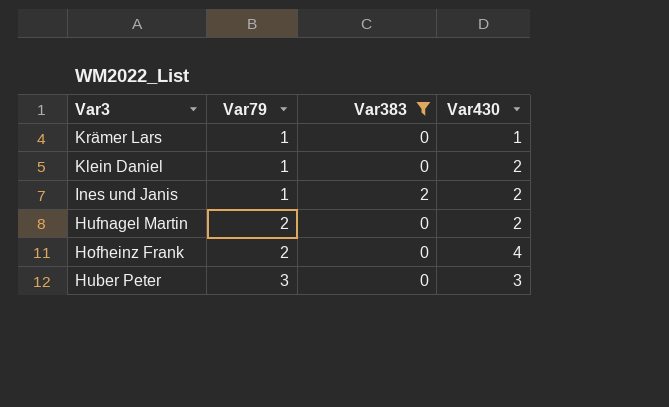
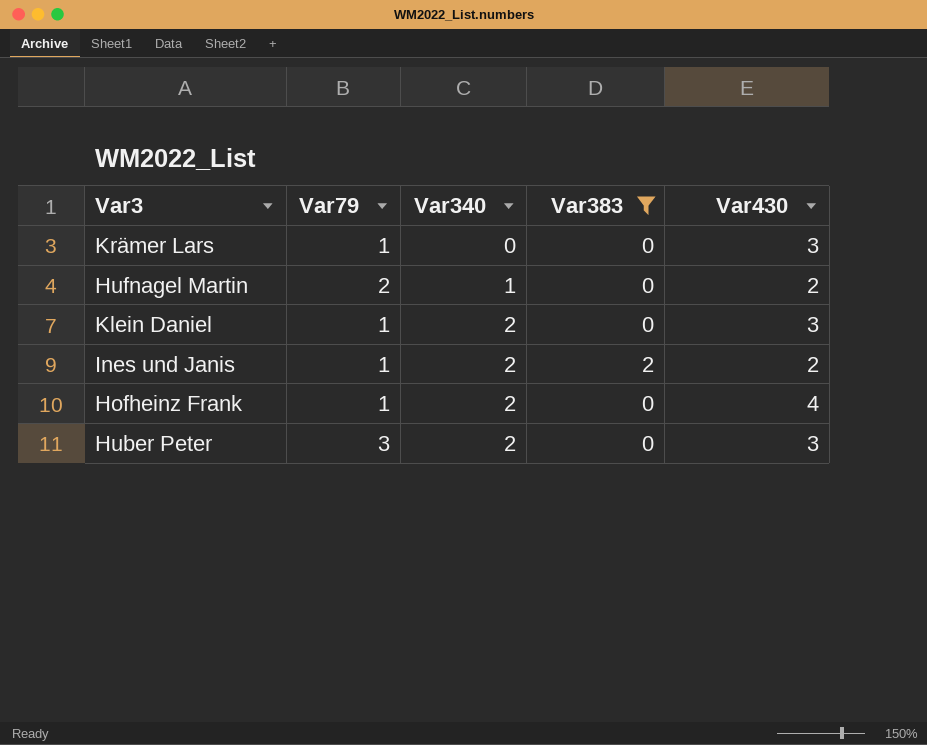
row order: Var79 ascending -> Var340 ascending
column Var340 | position: none -> 3
Krämer Lars | Var430: 1 -> 3
Klein Daniel | Var430: 2 -> 3
Hofheinz Frank | Var79: 2 -> 1

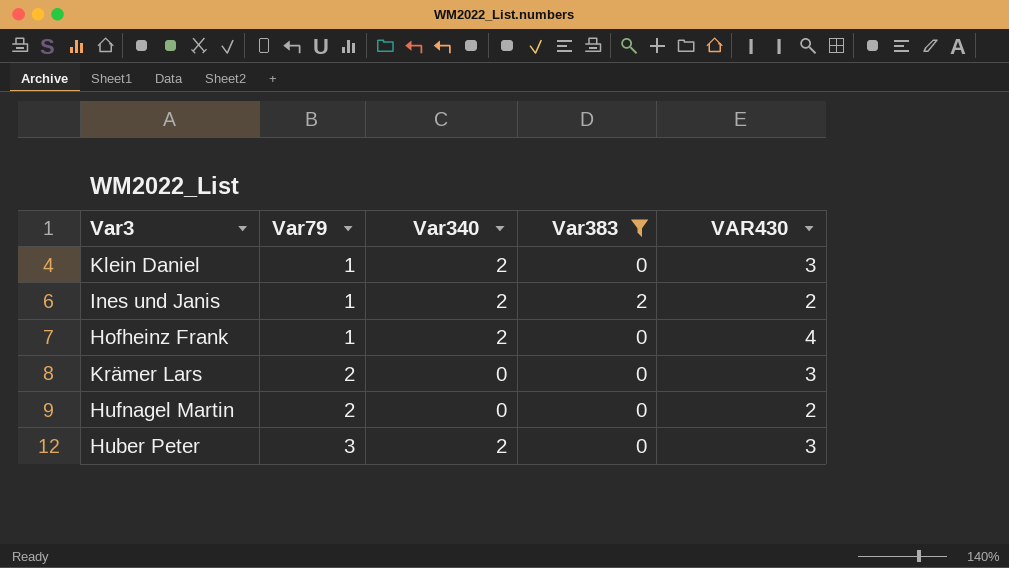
row order: Var340 ascending -> Var79 ascending
column name: Var430 -> VAR430
Krämer Lars | Var79: 1 -> 2
Hufnagel Martin | Var340: 1 -> 0

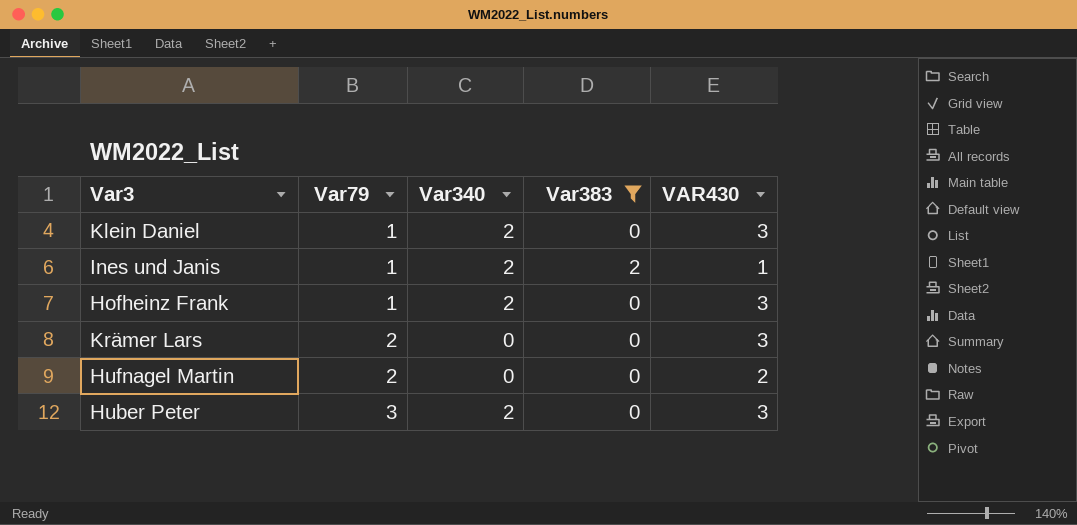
Ines und Janis | VAR430: 2 -> 1
Hofheinz Frank | VAR430: 4 -> 3

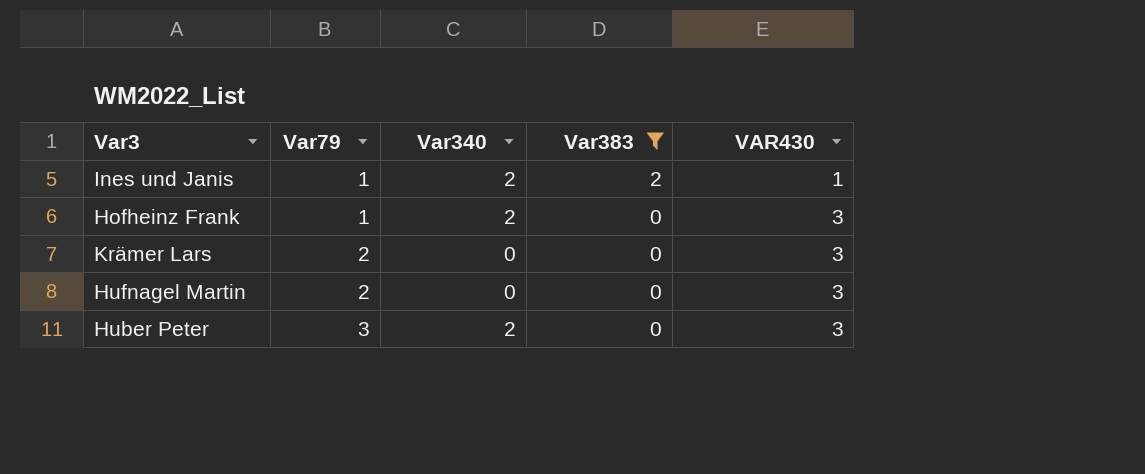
row Klein Daniel: 1 | 2 | 0 | 3 -> none
Hufnagel Martin | VAR430: 2 -> 3

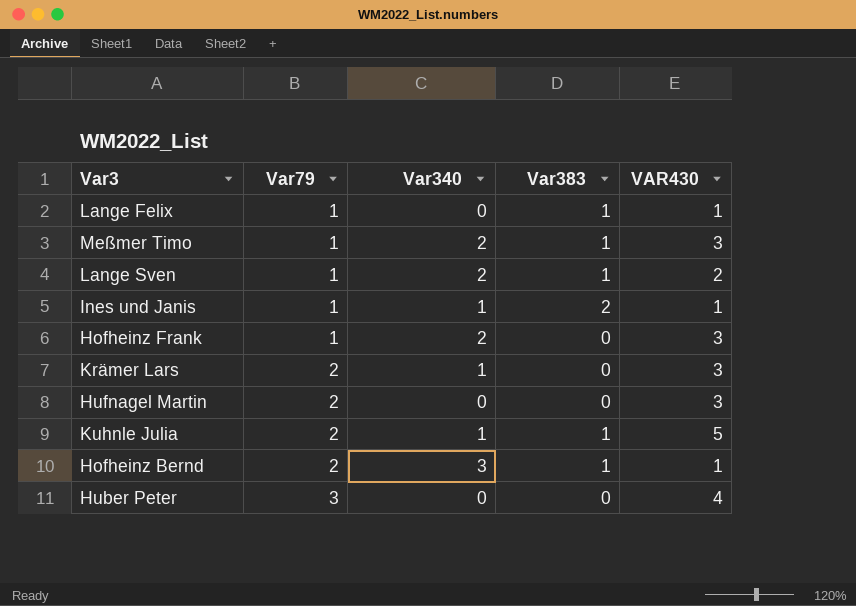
filter: Var383 != 1 -> none
Ines und Janis | Var340: 2 -> 1
Krämer Lars | Var340: 0 -> 1
Huber Peter | Var340: 2 -> 0
Huber Peter | VAR430: 3 -> 4

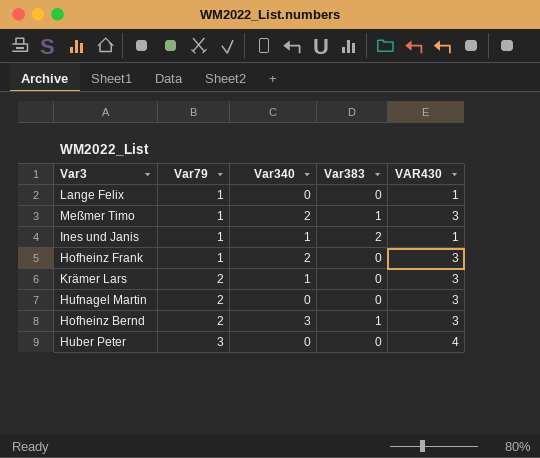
row Lange Sven: 1 | 2 | 1 | 2 -> none
row Kuhnle Julia: 2 | 1 | 1 | 5 -> none
Lange Felix | Var383: 1 -> 0
Hofheinz Bernd | VAR430: 1 -> 3

